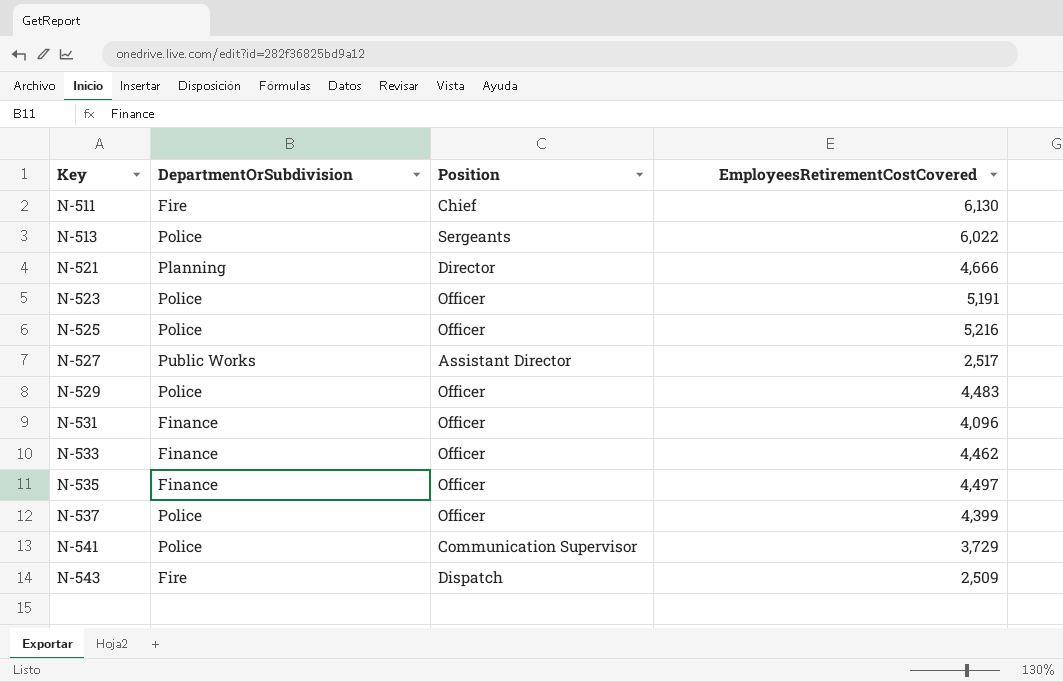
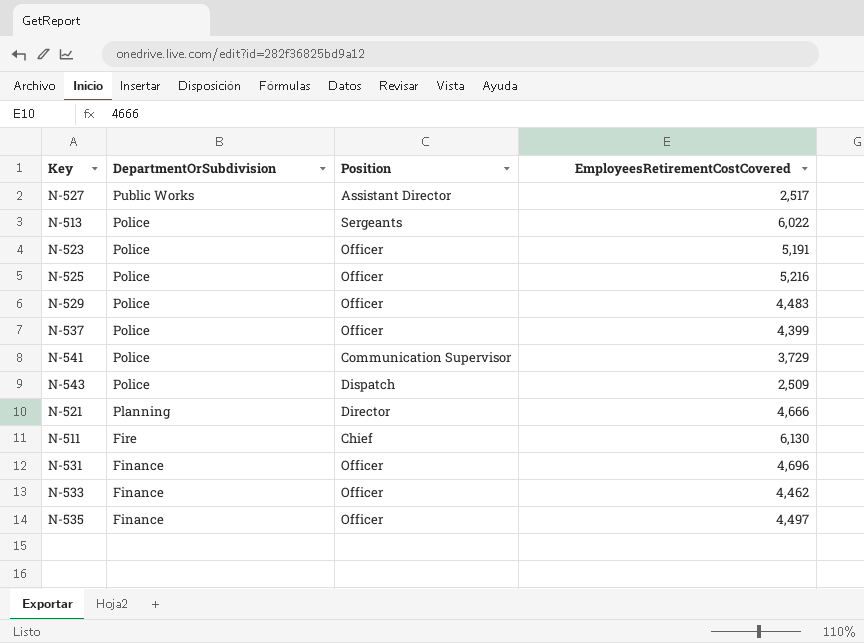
row order: Key ascending -> DepartmentOrSubdivision descending
N-543 | DepartmentOrSubdivision: Fire -> Police
N-531 | EmployeesRetirementCostCovered: 4,096 -> 4,696

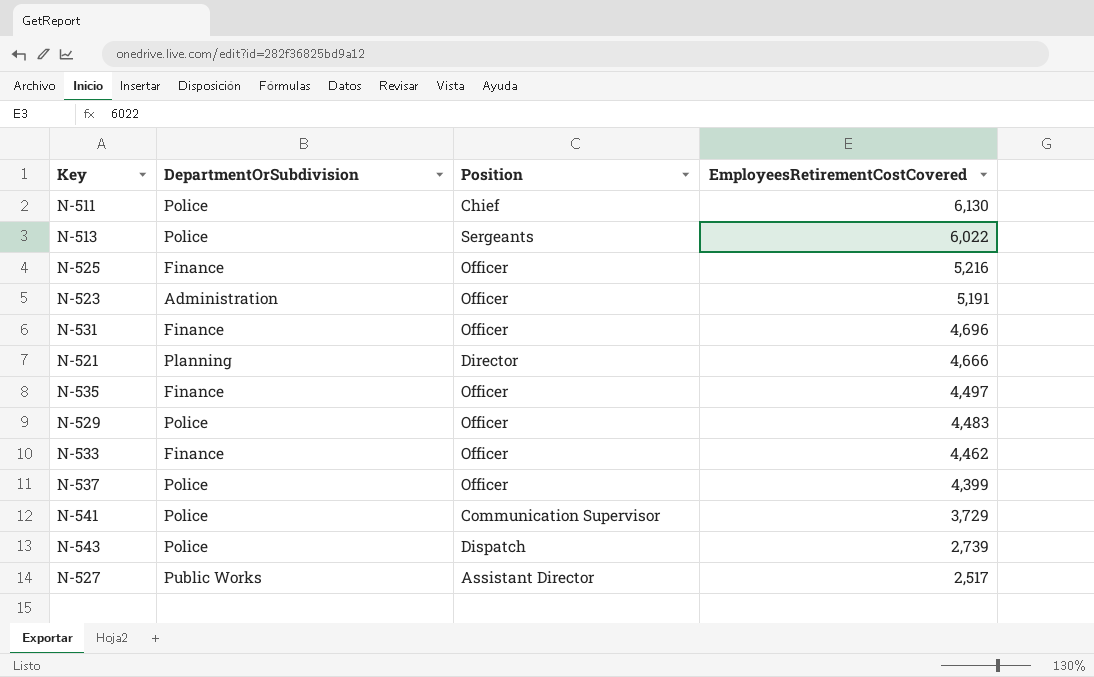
row order: DepartmentOrSubdivision descending -> EmployeesRetirementCostCovered descending
N-511 | DepartmentOrSubdivision: Fire -> Police
N-525 | DepartmentOrSubdivision: Police -> Finance
N-523 | DepartmentOrSubdivision: Police -> Administration
N-543 | EmployeesRetirementCostCovered: 2,509 -> 2,739

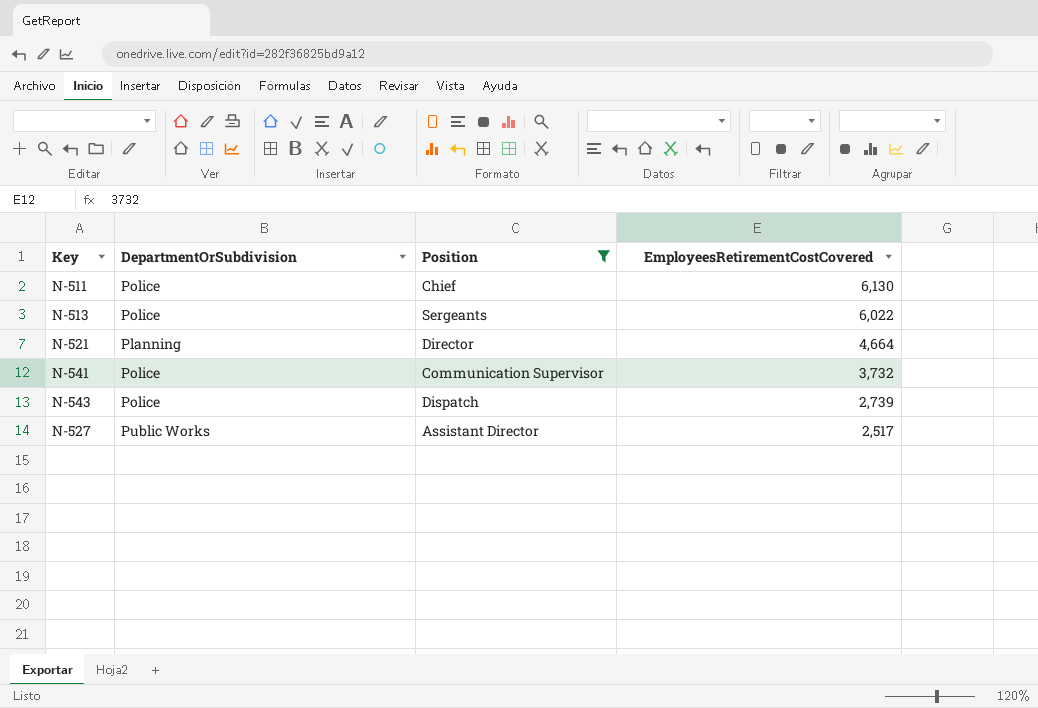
filter: none -> Position != Officer
N-521 | EmployeesRetirementCostCovered: 4,666 -> 4,664
N-541 | EmployeesRetirementCostCovered: 3,729 -> 3,732

